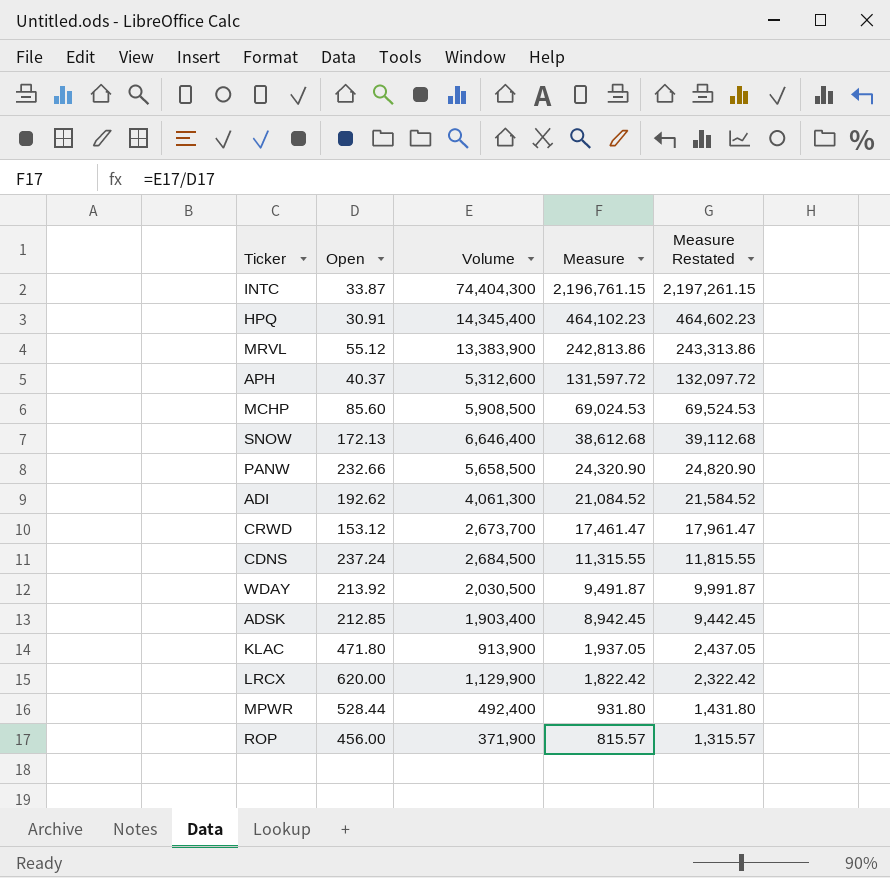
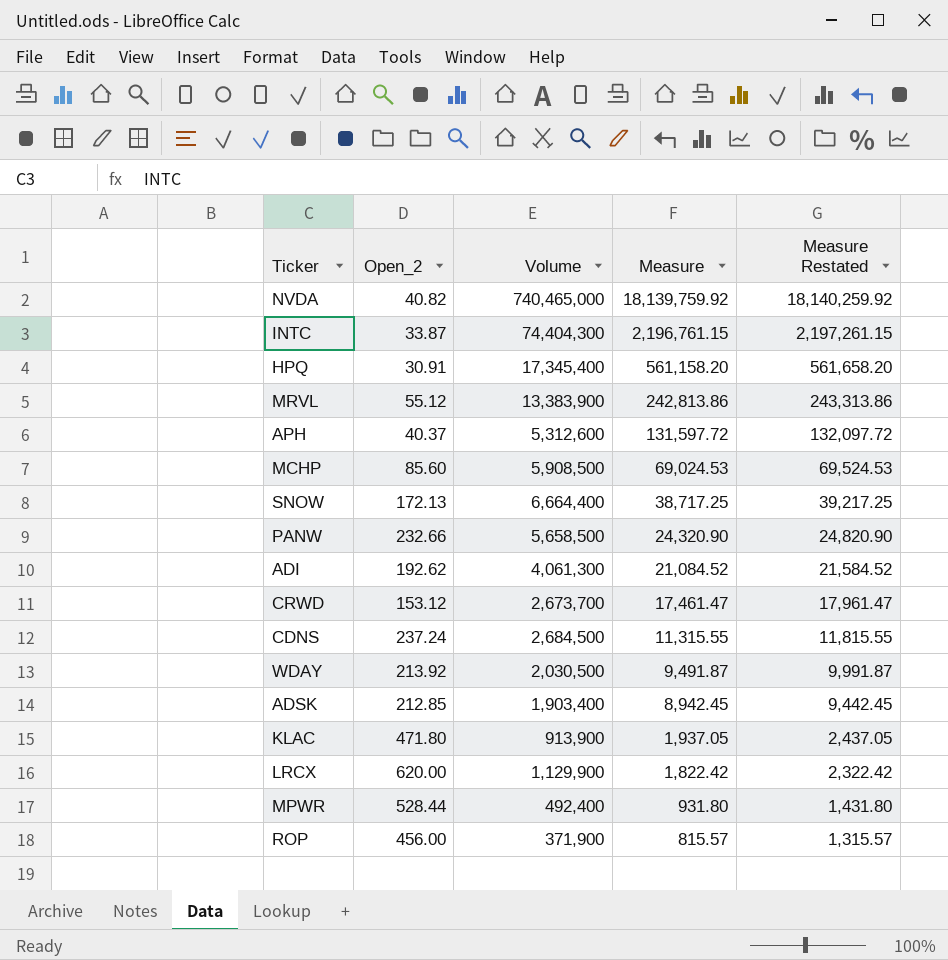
column name: Open -> Open_2
row NVDA: none -> 40.82 | 740,465,000 | 18,139,759.92 | 18,140,259.92
HPQ | Volume: 14,345,400 -> 17,345,400
HPQ | Measure: 464,102.23 -> 561,158.20
HPQ | Measure Restated: 464,602.23 -> 561,658.20
SNOW | Volume: 6,646,400 -> 6,664,400
SNOW | Measure: 38,612.68 -> 38,717.25
SNOW | Measure Restated: 39,112.68 -> 39,217.25

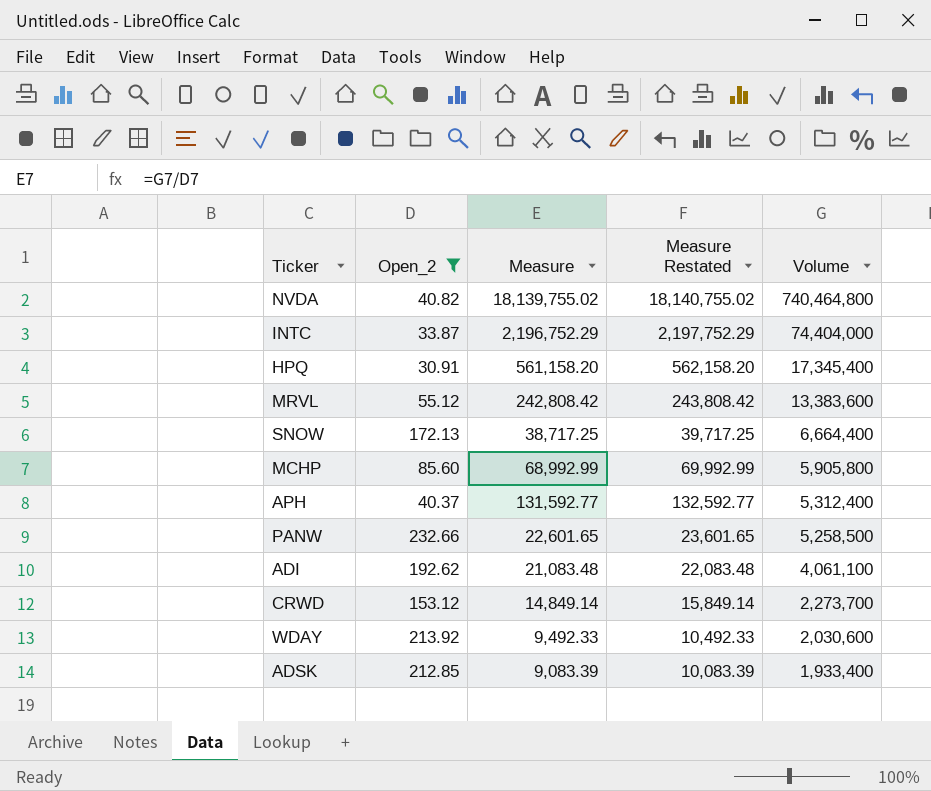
filter: none -> Open_2 <= 232.66
row order: Measure descending -> Volume descending
column Measure Restated | formula: [Measure] + 500 -> [Measure] + 1000
column Volume | position: 3 -> 5
NVDA | Measure: 18,139,759.92 -> 18,139,755.02
NVDA | Volume: 740,465,000 -> 740,464,800
INTC | Measure: 2,196,761.15 -> 2,196,752.29
INTC | Volume: 74,404,300 -> 74,404,000
MRVL | Measure: 242,813.86 -> 242,808.42
MRVL | Volume: 13,383,900 -> 13,383,600
MCHP | Measure: 69,024.53 -> 68,992.99
MCHP | Volume: 5,908,500 -> 5,905,800
APH | Measure: 131,597.72 -> 131,592.77
APH | Volume: 5,312,600 -> 5,312,400
PANW | Measure: 24,320.90 -> 22,601.65
PANW | Volume: 5,658,500 -> 5,258,500
ADI | Measure: 21,084.52 -> 21,083.48
ADI | Volume: 4,061,300 -> 4,061,100
CRWD | Measure: 17,461.47 -> 14,849.14
CRWD | Volume: 2,673,700 -> 2,273,700
WDAY | Measure: 9,491.87 -> 9,492.33
WDAY | Volume: 2,030,500 -> 2,030,600
ADSK | Measure: 8,942.45 -> 9,083.39
ADSK | Volume: 1,903,400 -> 1,933,400

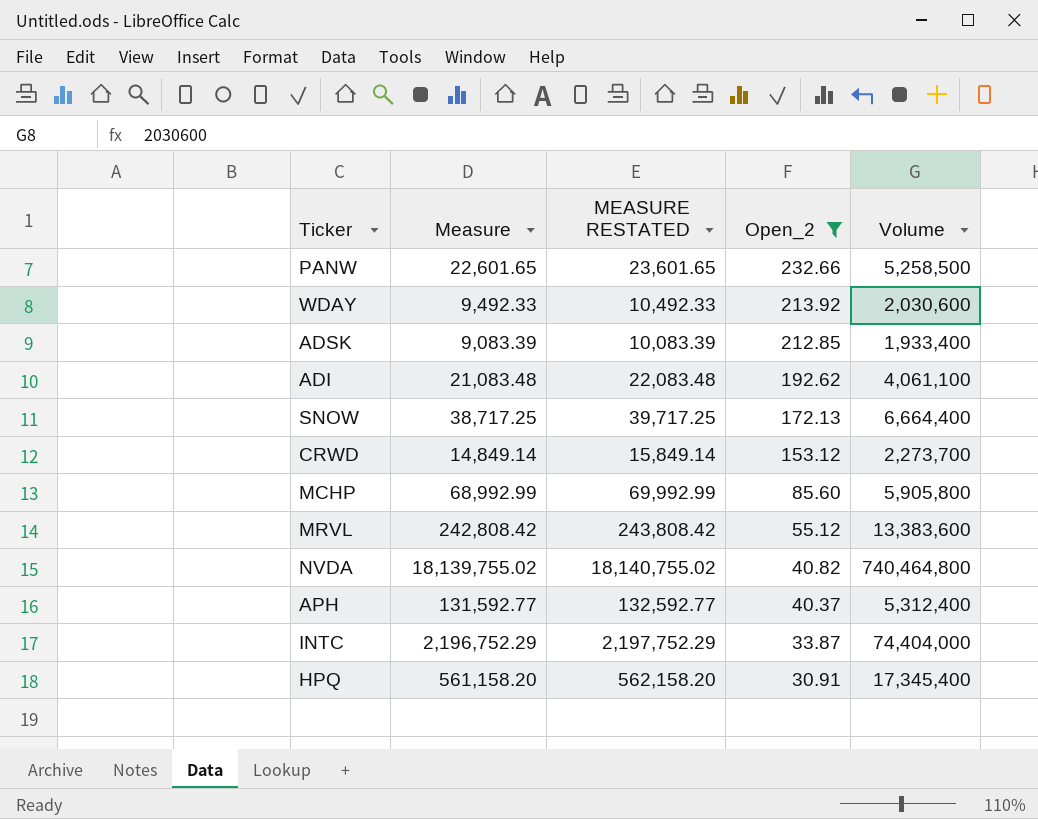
row order: Volume descending -> Open_2 descending
column name: Measure Restated -> MEASURE RESTATED
column Open_2 | position: 2 -> 4

